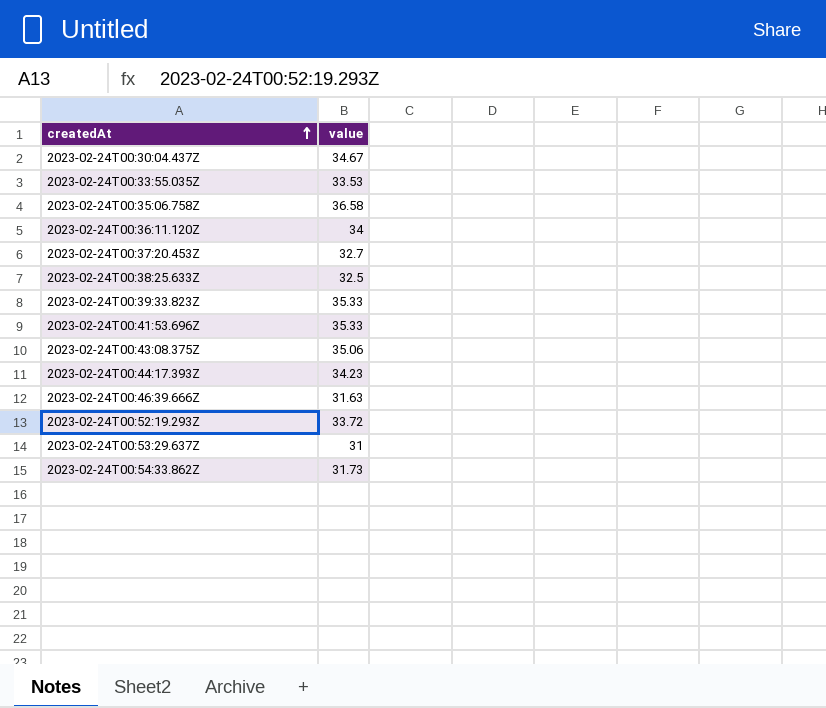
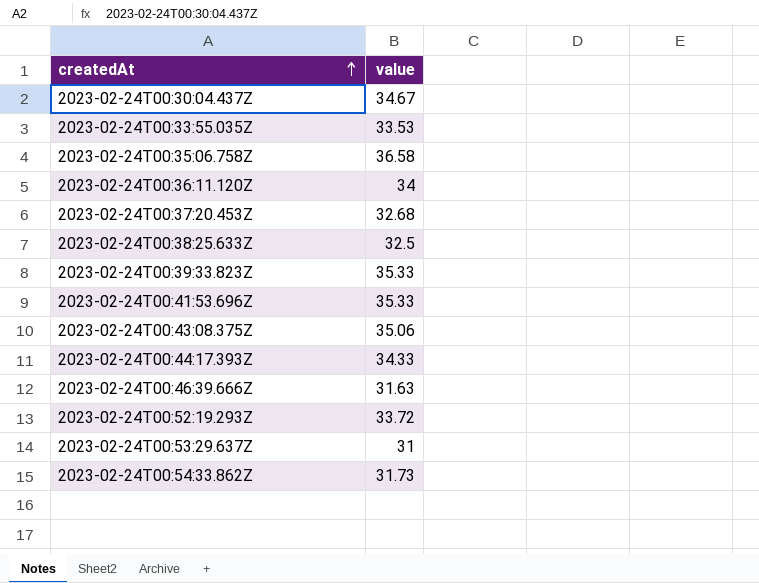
2023-02-24T00:37:20.453Z | value: 32.7 -> 32.68
2023-02-24T00:44:17.393Z | value: 34.23 -> 34.33

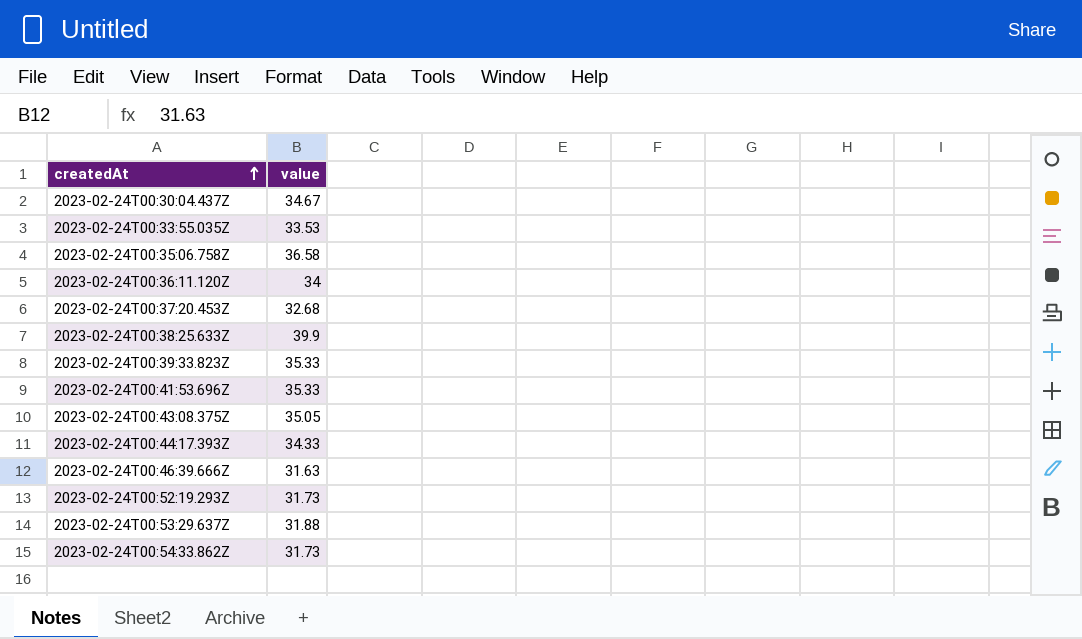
2023-02-24T00:38:25.633Z | value: 32.5 -> 39.9
2023-02-24T00:43:08.375Z | value: 35.06 -> 35.05
2023-02-24T00:52:19.293Z | value: 33.72 -> 31.73
2023-02-24T00:53:29.637Z | value: 31 -> 31.88

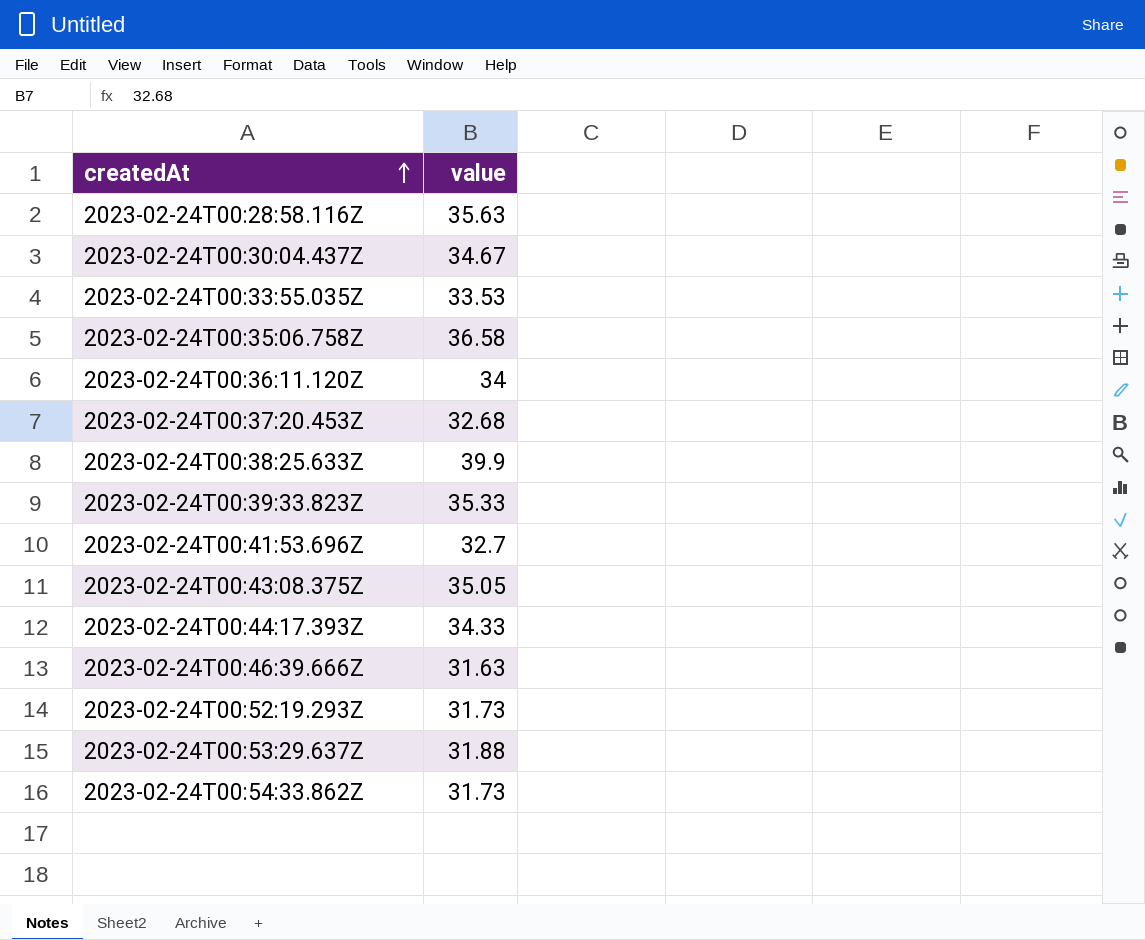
row 2023-02-24T00:28:58.116Z: none -> 35.63
2023-02-24T00:41:53.696Z | value: 35.33 -> 32.7

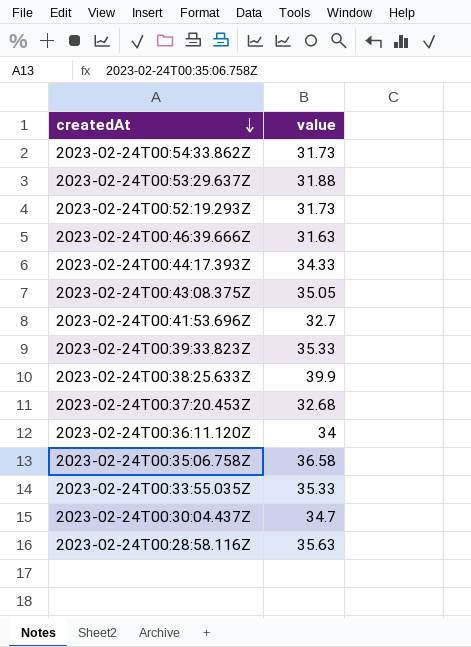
row order: createdAt ascending -> createdAt descending
2023-02-24T00:33:55.035Z | value: 33.53 -> 35.33
2023-02-24T00:30:04.437Z | value: 34.67 -> 34.7

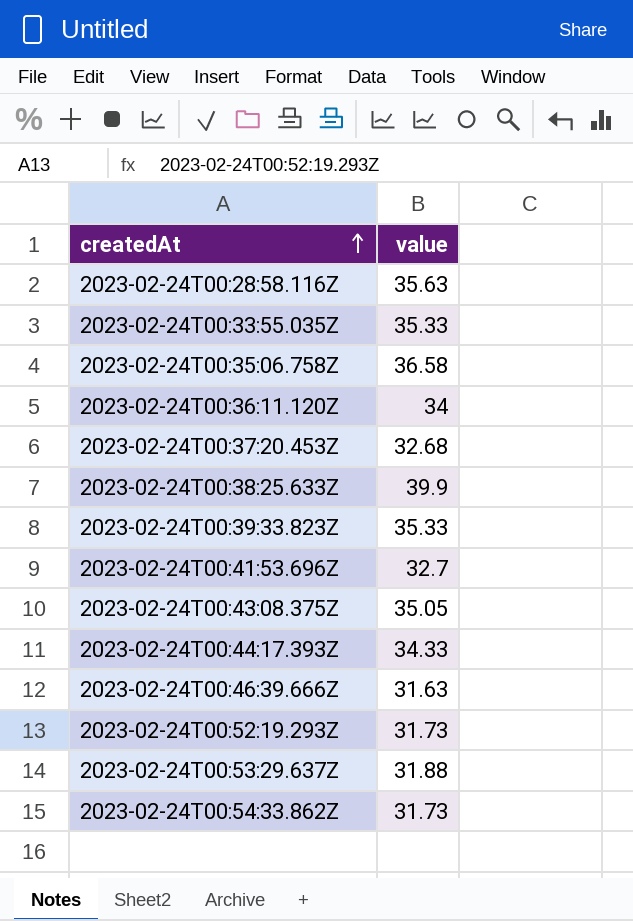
row order: createdAt descending -> createdAt ascending
row 2023-02-24T00:30:04.437Z: 34.7 -> none

